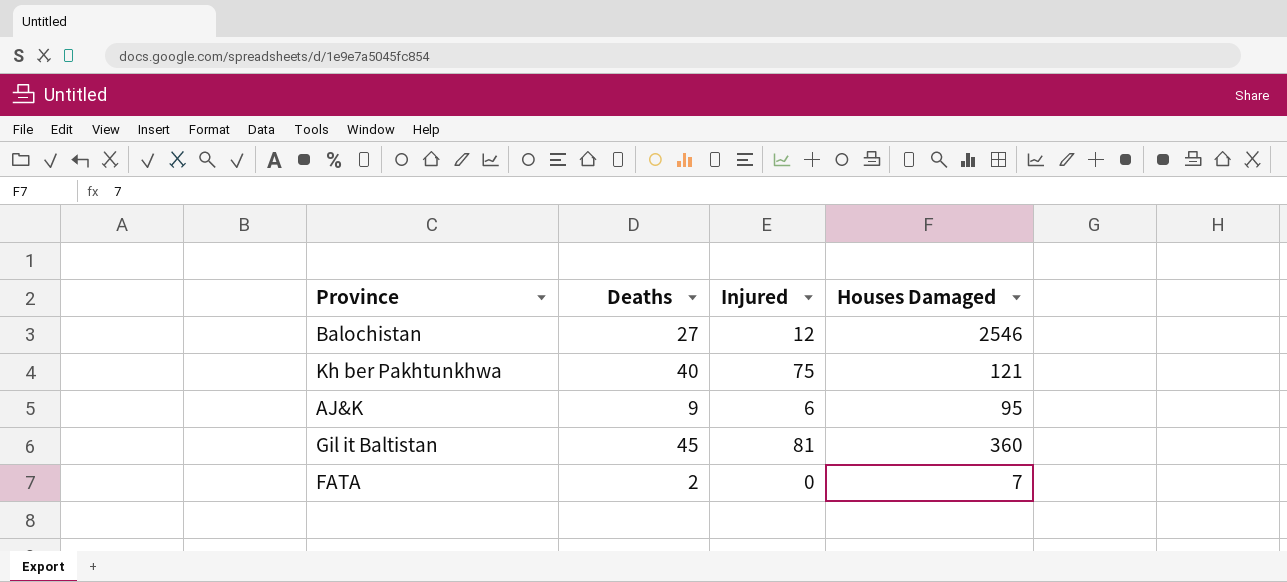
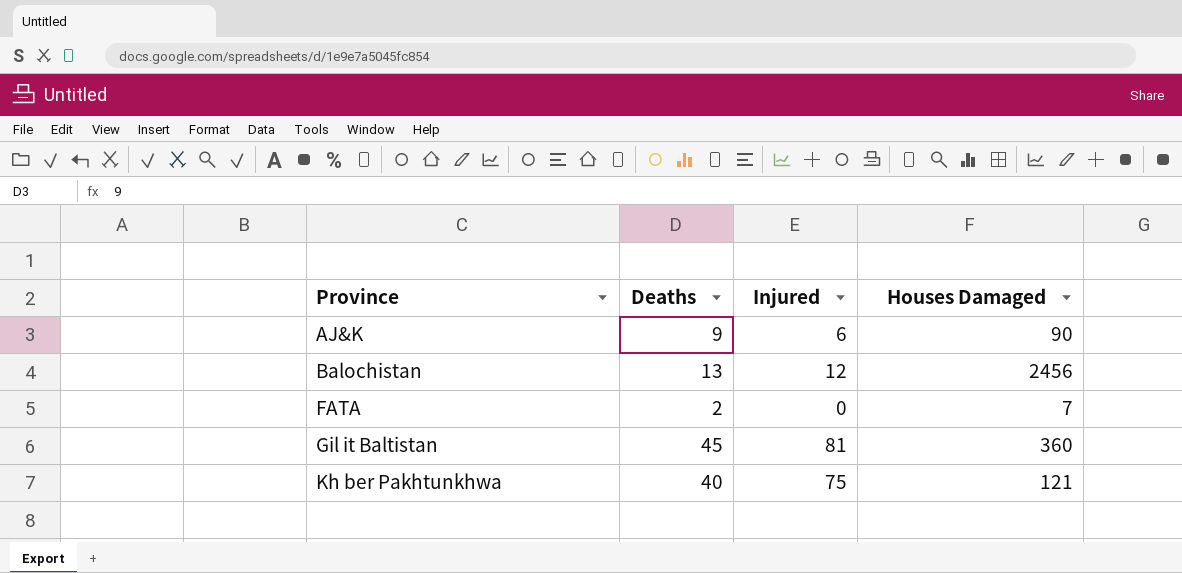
row order: none -> Province ascending
AJ&K | Houses Damaged: 95 -> 90
Balochistan | Deaths: 27 -> 13
Balochistan | Houses Damaged: 2546 -> 2456

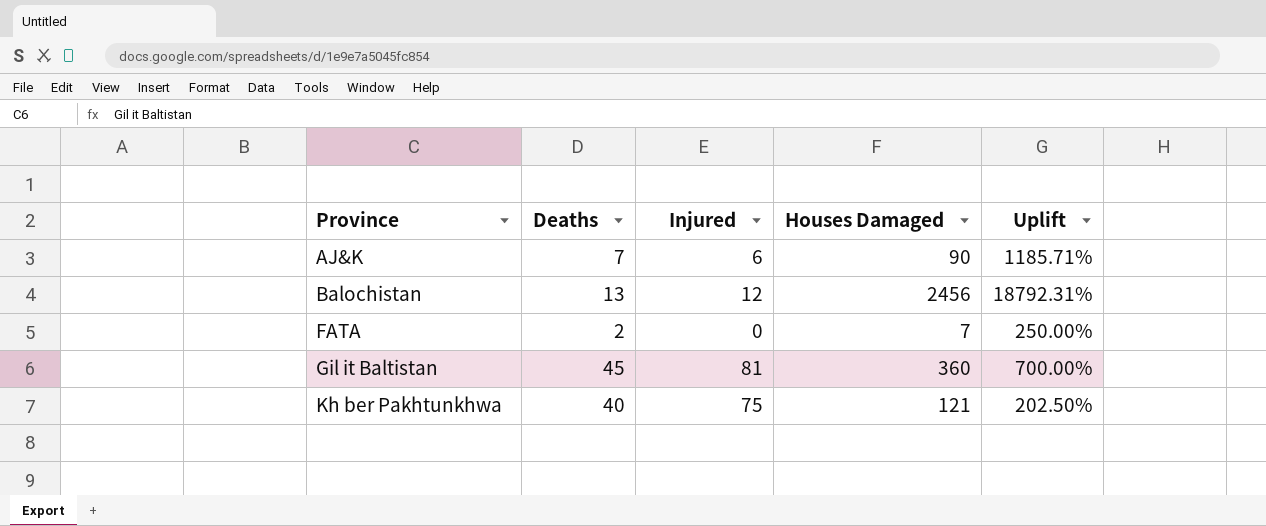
column Uplift | formula: none -> ([Houses Damaged] - [Deaths]) / [Deaths]
AJ&K | Deaths: 9 -> 7

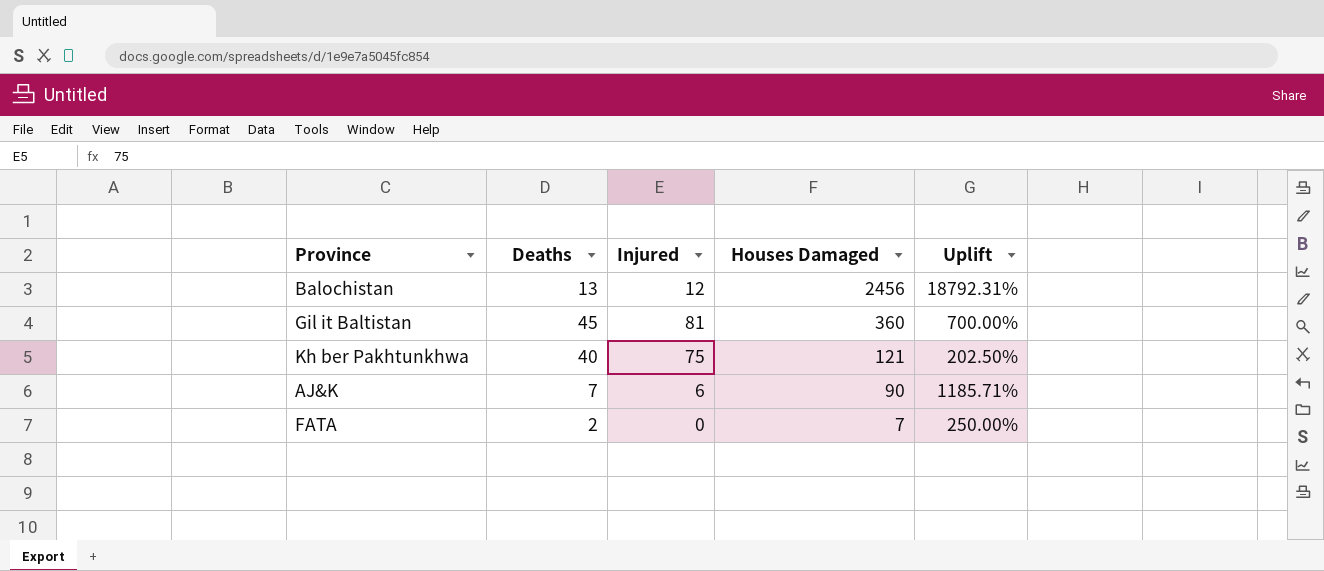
row order: Province ascending -> Houses Damaged descending

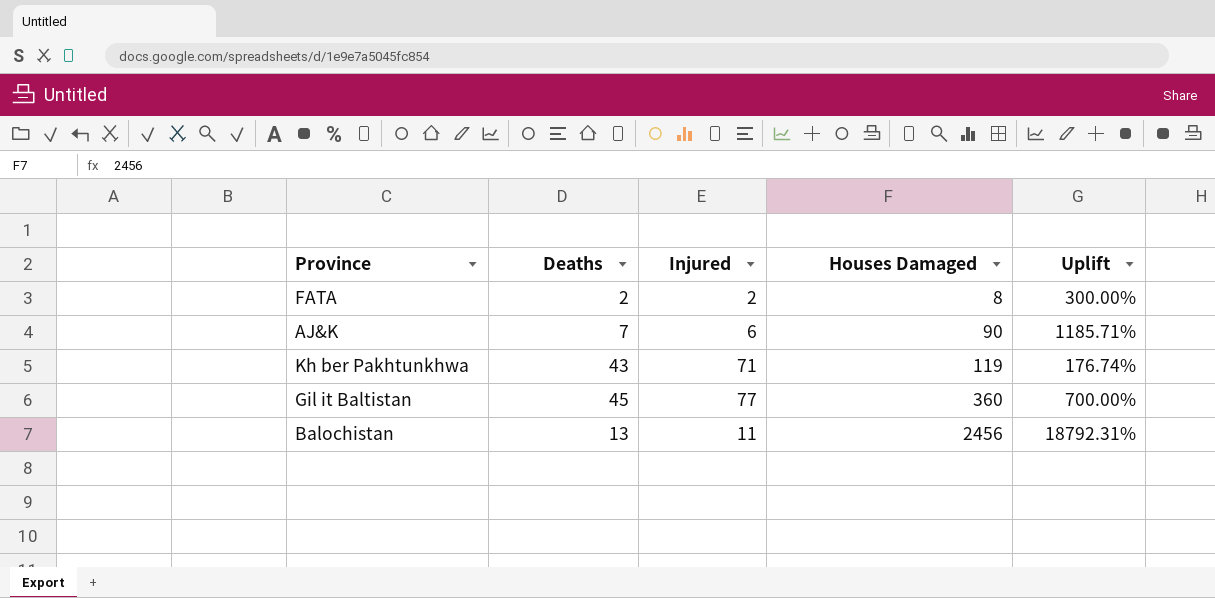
row order: Houses Damaged descending -> Houses Damaged ascending
FATA | Injured: 0 -> 2
FATA | Houses Damaged: 7 -> 8
FATA | Uplift: 250.00% -> 300.00%
Kh ber Pakhtunkhwa | Deaths: 40 -> 43
Kh ber Pakhtunkhwa | Injured: 75 -> 71
Kh ber Pakhtunkhwa | Houses Damaged: 121 -> 119
Kh ber Pakhtunkhwa | Uplift: 202.50% -> 176.74%
Gil it Baltistan | Injured: 81 -> 77
Balochistan | Injured: 12 -> 11

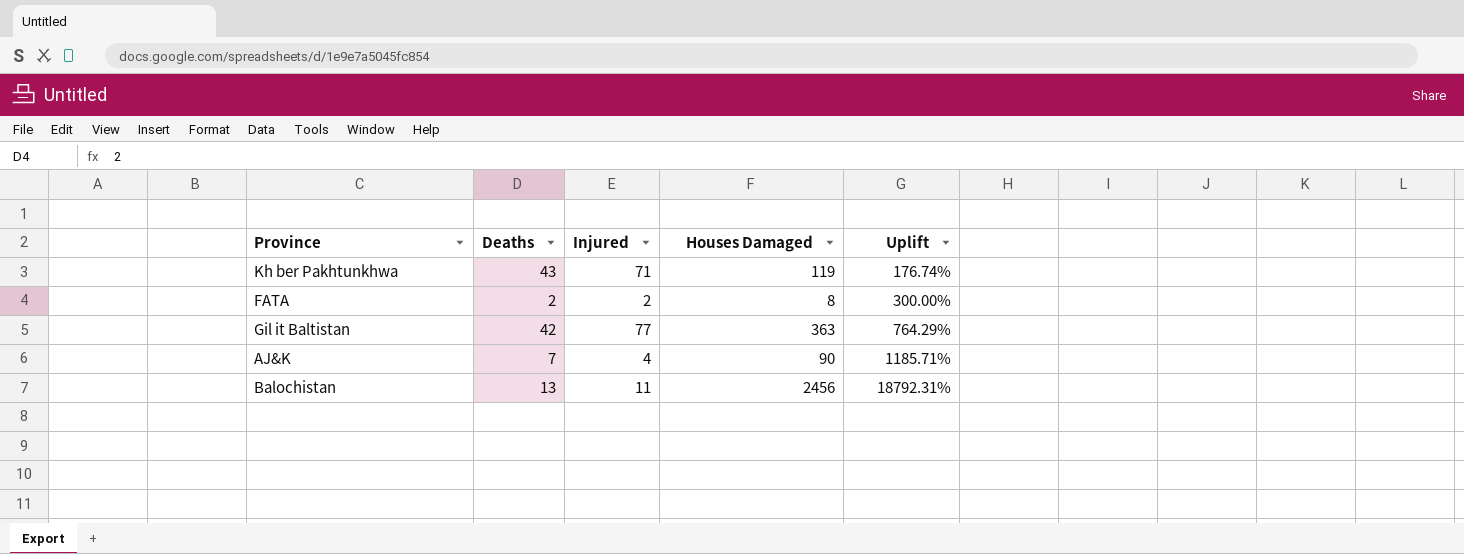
row order: Houses Damaged ascending -> Uplift ascending
Gil it Baltistan | Deaths: 45 -> 42
Gil it Baltistan | Houses Damaged: 360 -> 363
Gil it Baltistan | Uplift: 700.00% -> 764.29%
AJ&K | Injured: 6 -> 4

